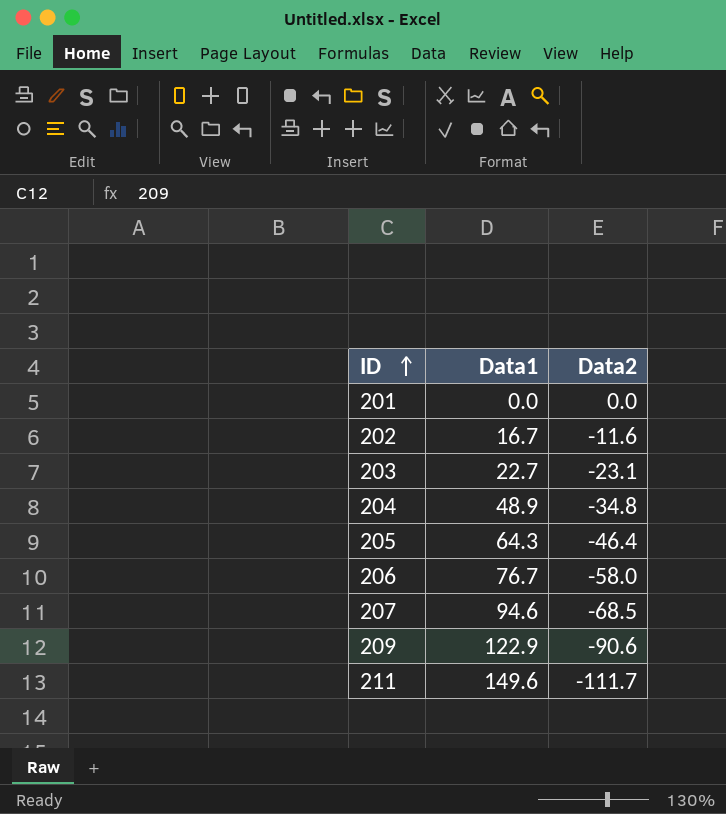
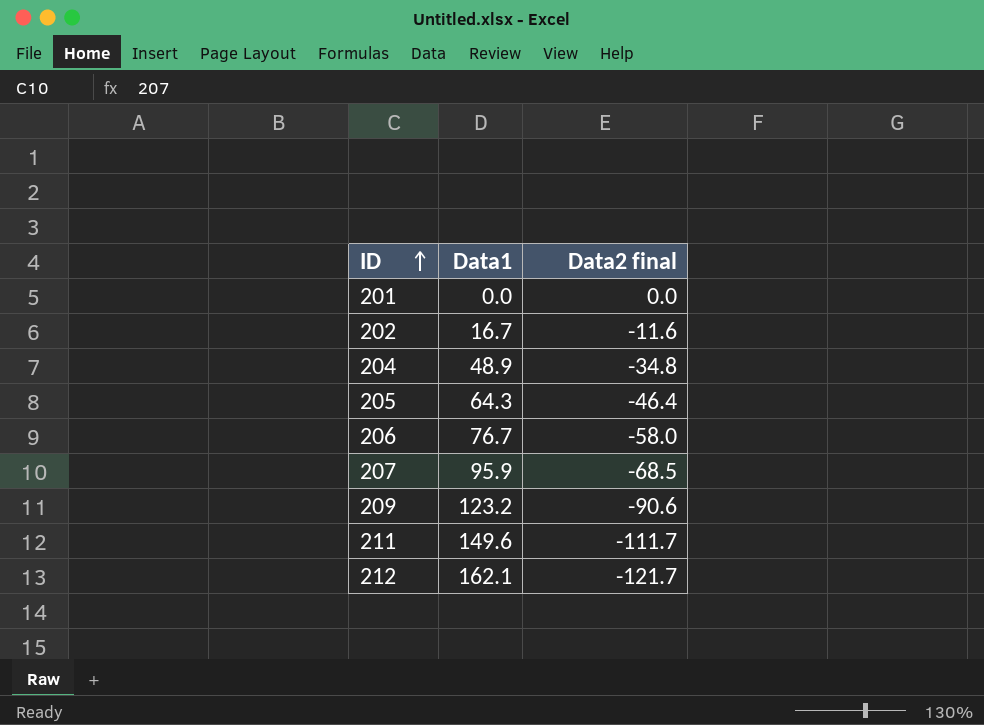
column name: Data2 -> Data2 final
row 203: 22.7 | -23.1 -> none
207 | Data1: 94.6 -> 95.9
209 | Data1: 122.9 -> 123.2
row 212: none -> 162.1 | -121.7

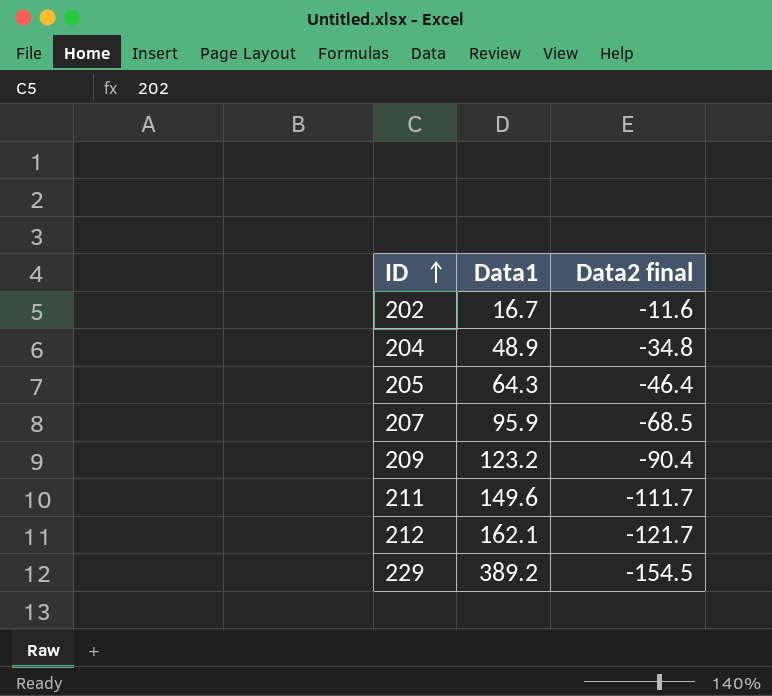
row 201: 0.0 | 0.0 -> none
row 206: 76.7 | -58.0 -> none
209 | Data2 final: -90.6 -> -90.4
row 229: none -> 389.2 | -154.5

